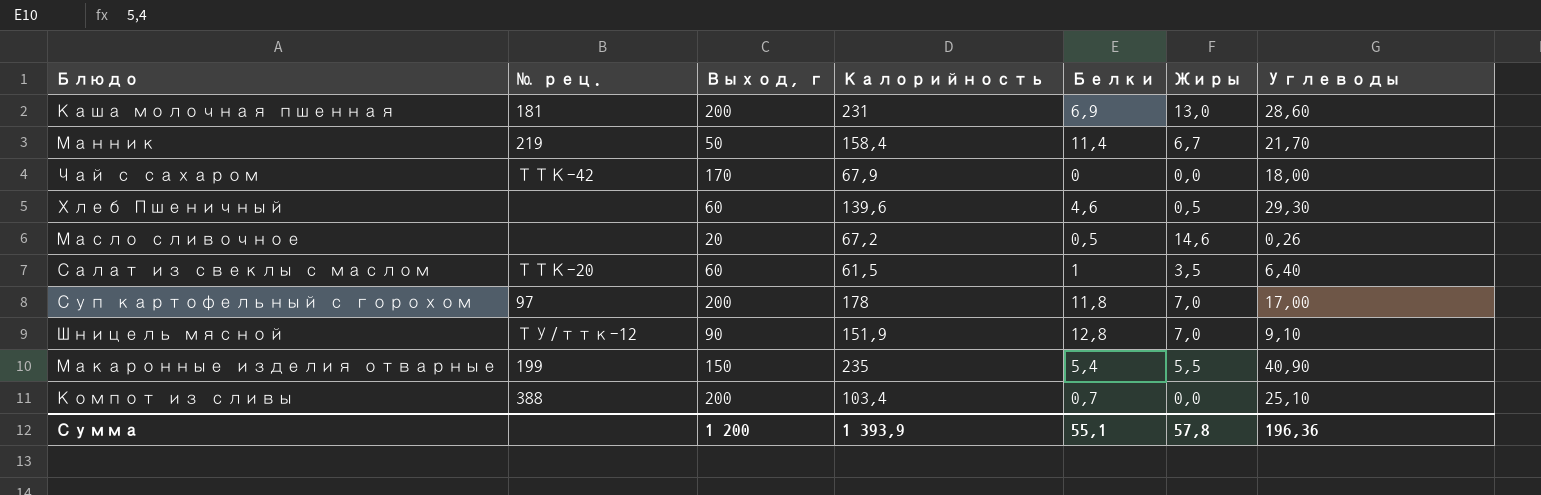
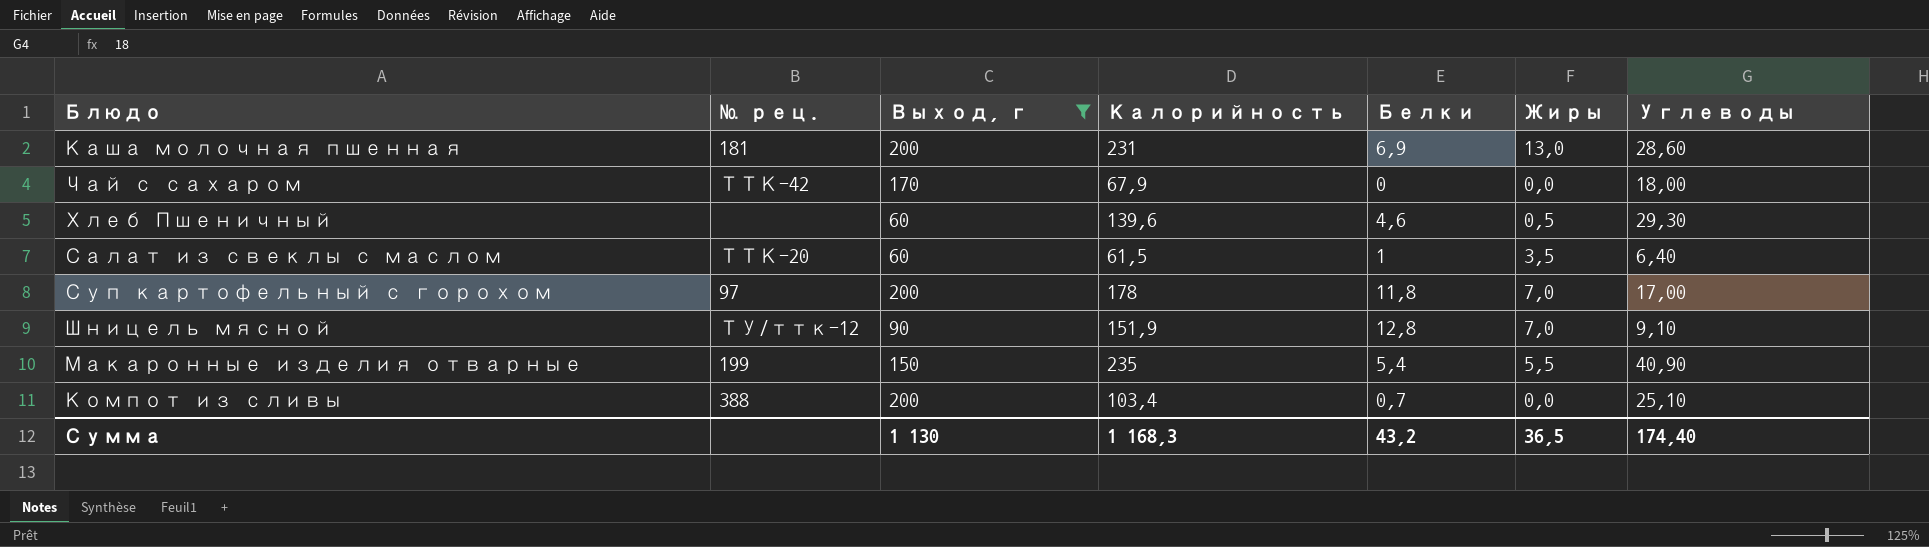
filter: none -> Выход, г >= 60
Сумма | Выход, г: 1 200 -> 1 130
Сумма | Калорийность: 1 393,9 -> 1 168,3
Сумма | Белки: 55,1 -> 43,2
Сумма | Жиры: 57,8 -> 36,5
Сумма | Углеводы: 196,36 -> 174,40

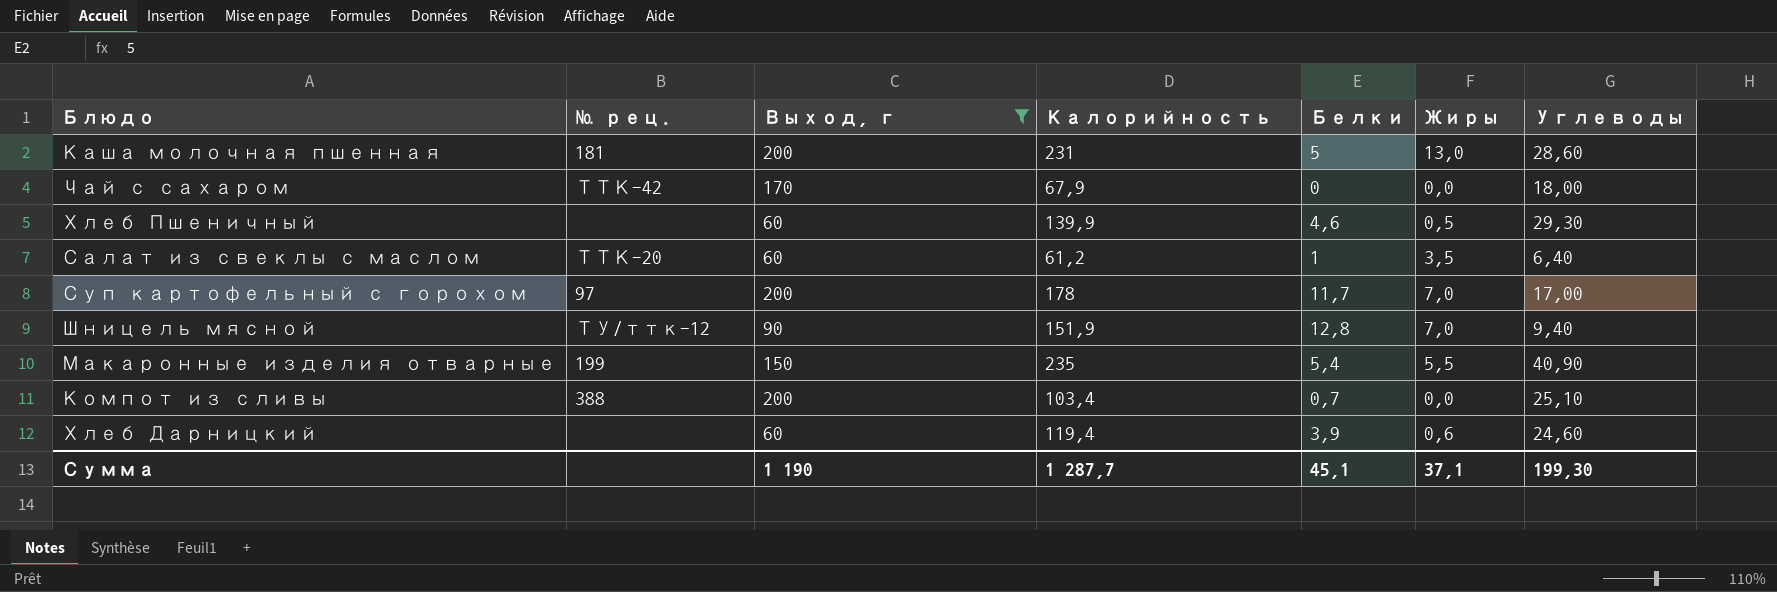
Каша молочная пшенная | Белки: 6,9 -> 5
Хлеб Пшеничный | Калорийность: 139,6 -> 139,9
Салат из свеклы с маслом | Калорийность: 61,5 -> 61,2
Суп картофельный с горохом | Белки: 11,8 -> 11,7
Шницель мясной | Углеводы: 9,10 -> 9,40
row Хлеб Дарницкий: none -> none | 60 | 119,4 | 3,9 | 0,6 | 24,60
Сумма | Выход, г: 1 130 -> 1 190
Сумма | Калорийность: 1 168,3 -> 1 287,7
Сумма | Белки: 43,2 -> 45,1
Сумма | Жиры: 36,5 -> 37,1
Сумма | Углеводы: 174,40 -> 199,30

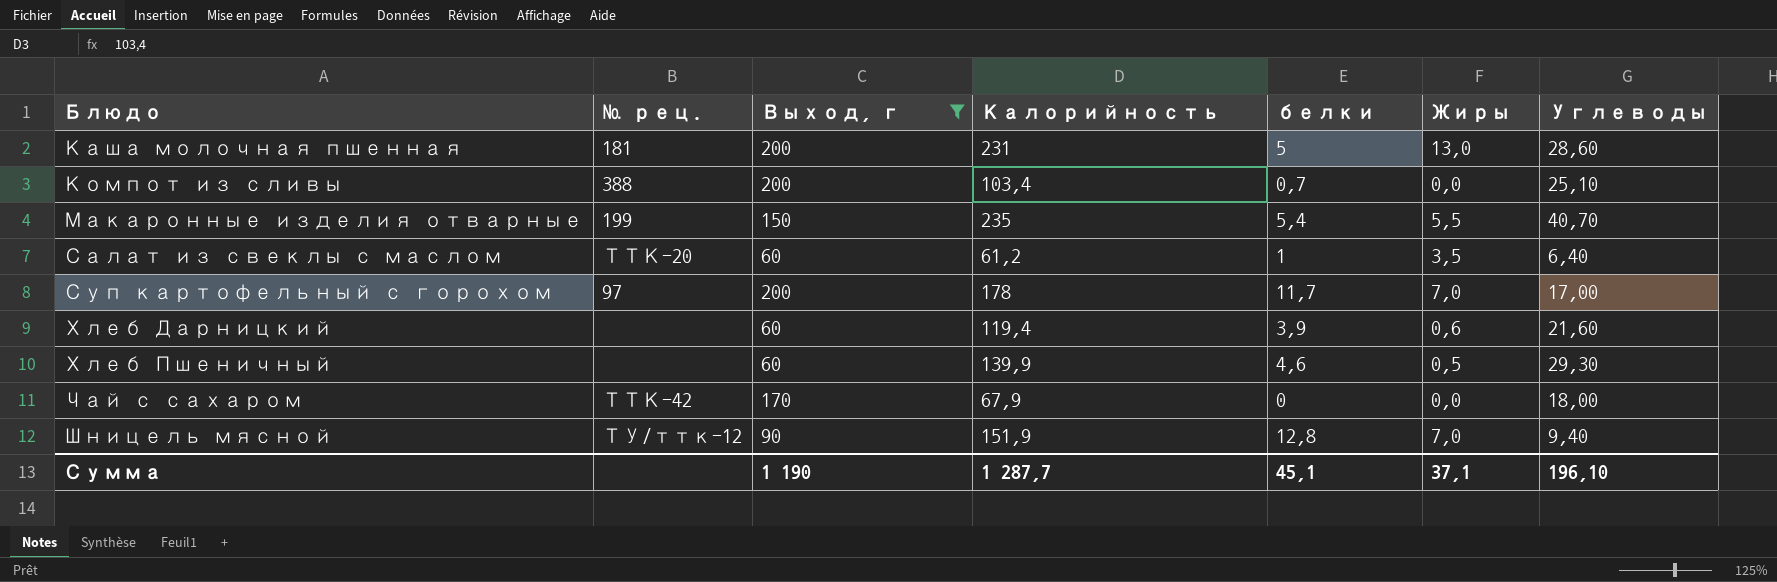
row order: none -> Блюдо ascending
column name: Белки -> белки
Макаронные изделия отварные | Углеводы: 40,90 -> 40,70
Хлеб Дарницкий | Углеводы: 24,60 -> 21,60
Сумма | Углеводы: 199,30 -> 196,10

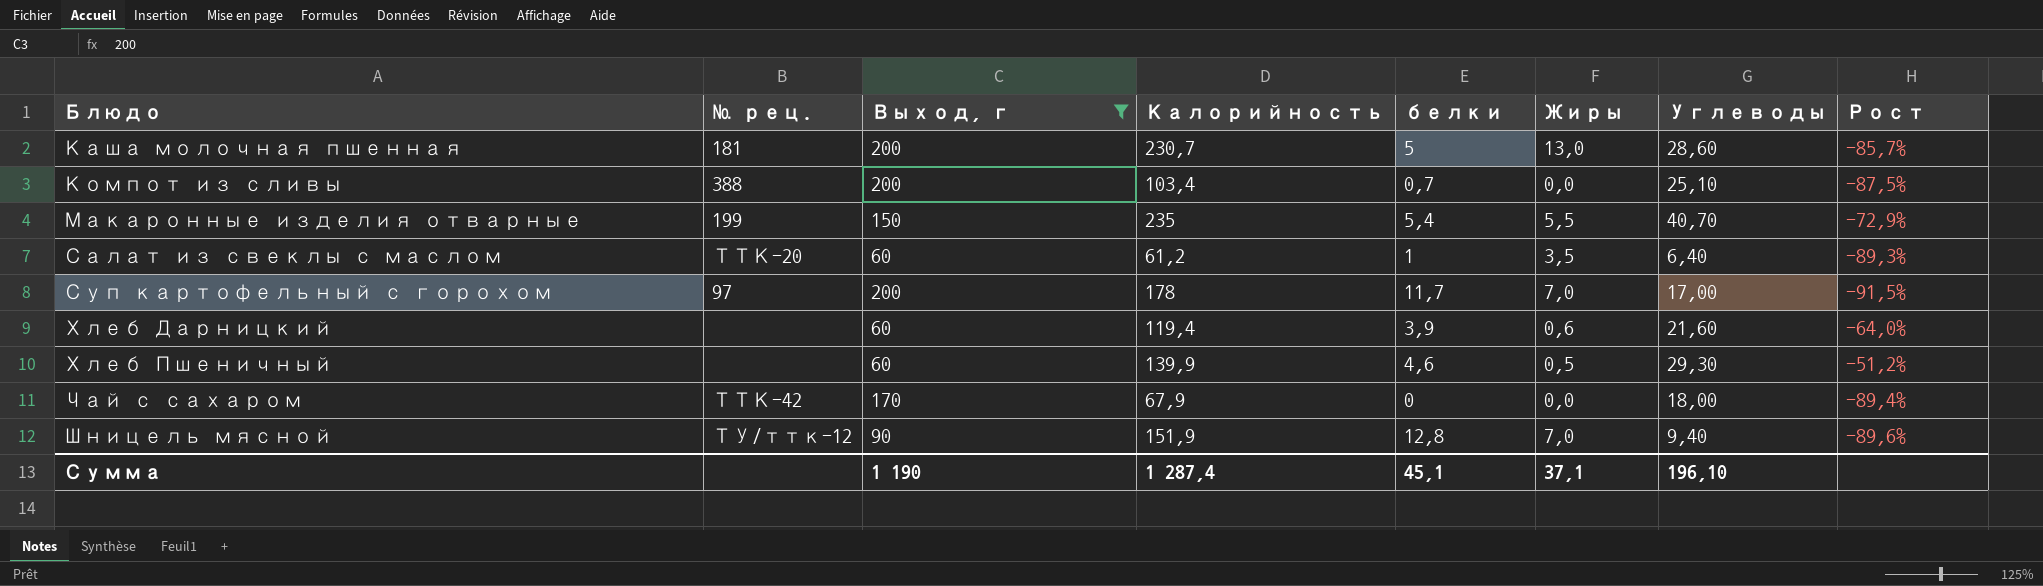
column Рост | formula: none -> ([Углеводы] - [Выход, г]) / [Выход, г]
Каша молочная пшенная | Калорийность: 231 -> 230,7
Сумма | Калорийность: 1 287,7 -> 1 287,4

